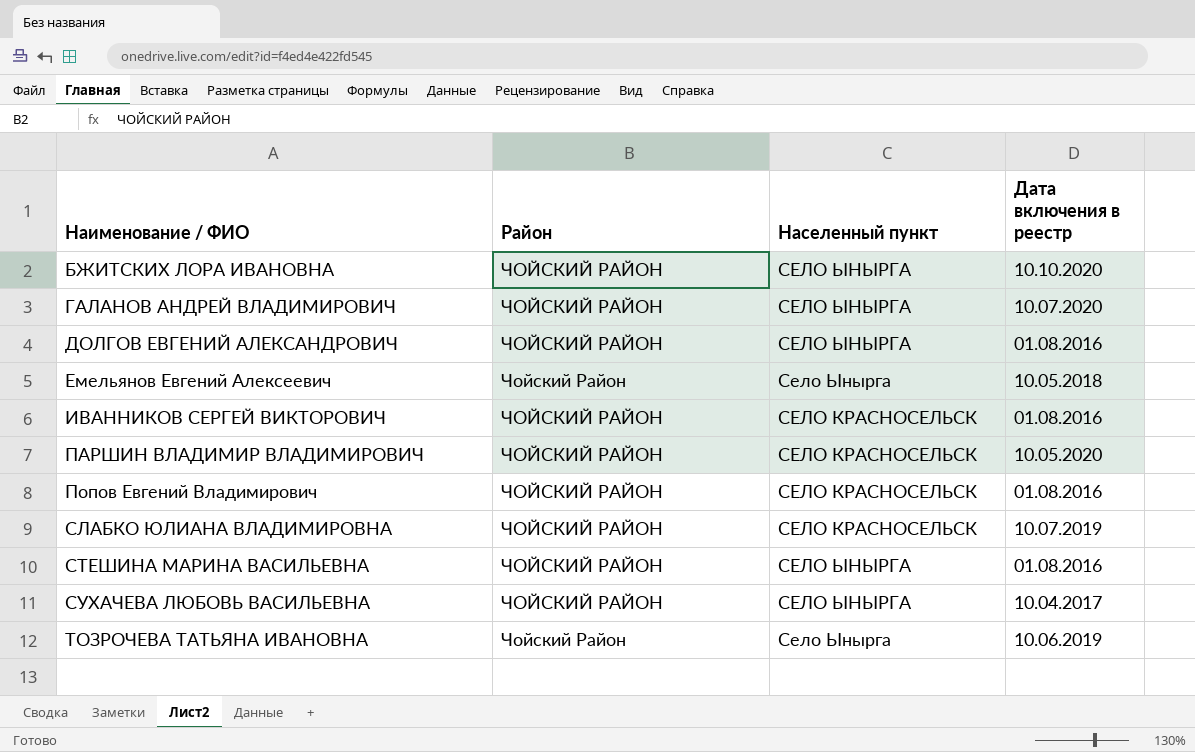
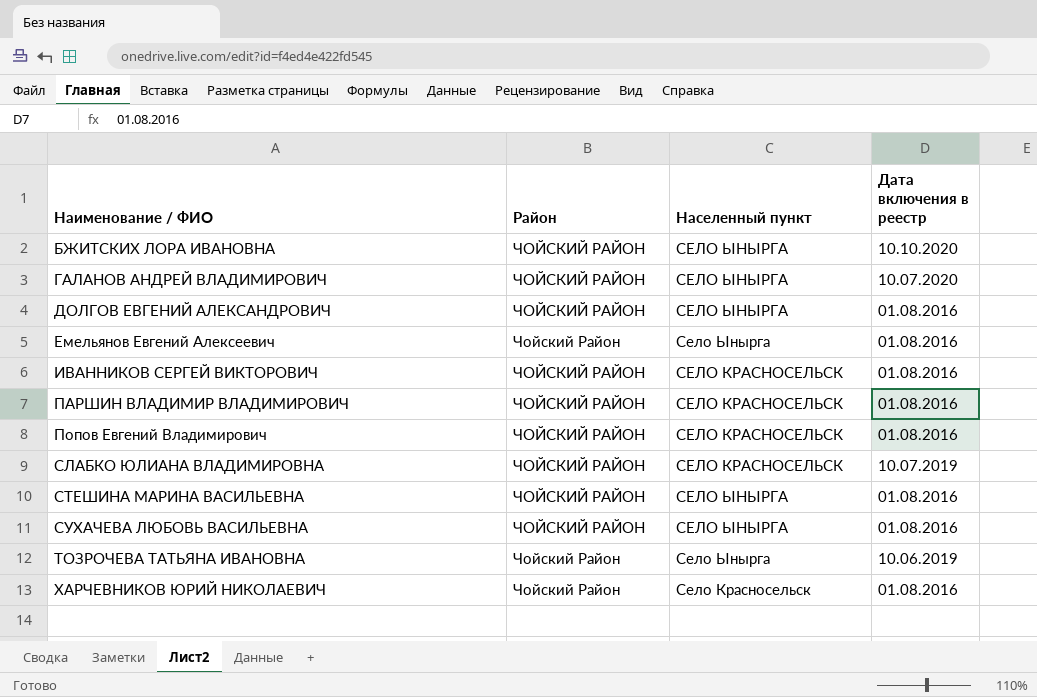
Емельянов Евгений Алексеевич | Дата включения в реестр: 10.05.2018 -> 01.08.2016
ПАРШИН ВЛАДИМИР ВЛАДИМИРОВИЧ | Дата включения в реестр: 10.05.2020 -> 01.08.2016
СУХАЧЕВА ЛЮБОВЬ ВАСИЛЬЕВНА | Дата включения в реестр: 10.04.2017 -> 01.08.2016
row ХАРЧЕВНИКОВ ЮРИЙ НИКОЛАЕВИЧ: none -> Чойский Район | Село Красносельск | 01.08.2016

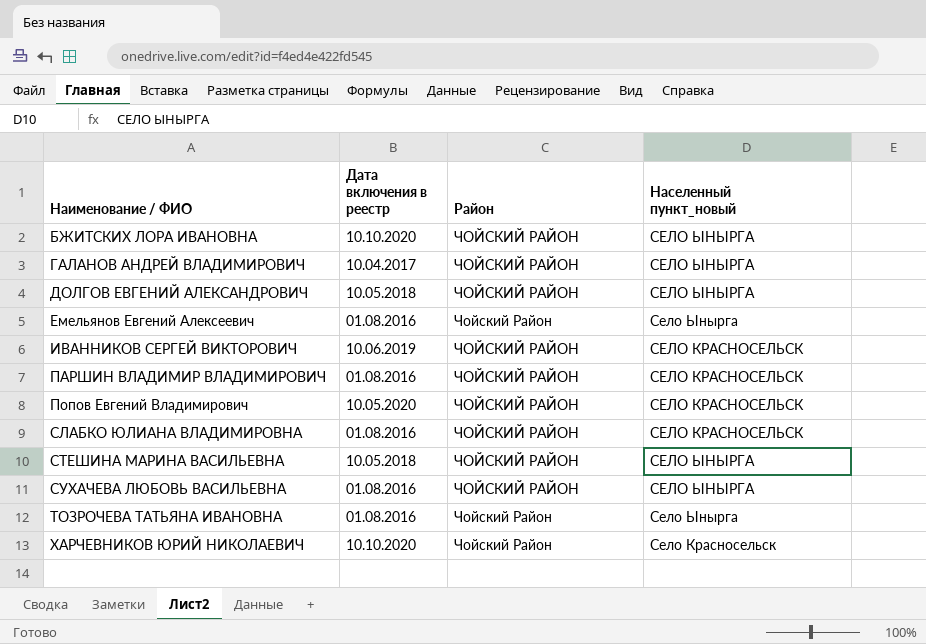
column Дата включения в реестр | position: 4 -> 2
column name: Населенный пункт -> Населенный пункт_новый
ГАЛАНОВ АНДРЕЙ ВЛАДИМИРОВИЧ | Дата включения в реестр: 10.07.2020 -> 10.04.2017
ДОЛГОВ ЕВГЕНИЙ АЛЕКСАНДРОВИЧ | Дата включения в реестр: 01.08.2016 -> 10.05.2018
ИВАННИКОВ СЕРГЕЙ ВИКТОРОВИЧ | Дата включения в реестр: 01.08.2016 -> 10.06.2019
Попов Евгений Владимирович | Дата включения в реестр: 01.08.2016 -> 10.05.2020
СЛАБКО ЮЛИАНА ВЛАДИМИРОВНА | Дата включения в реестр: 10.07.2019 -> 01.08.2016
СТЕШИНА МАРИНА ВАСИЛЬЕВНА | Дата включения в реестр: 01.08.2016 -> 10.05.2018
ТОЗРОЧЕВА ТАТЬЯНА ИВАНОВНА | Дата включения в реестр: 10.06.2019 -> 01.08.2016
ХАРЧЕВНИКОВ ЮРИЙ НИКОЛАЕВИЧ | Дата включения в реестр: 01.08.2016 -> 10.10.2020

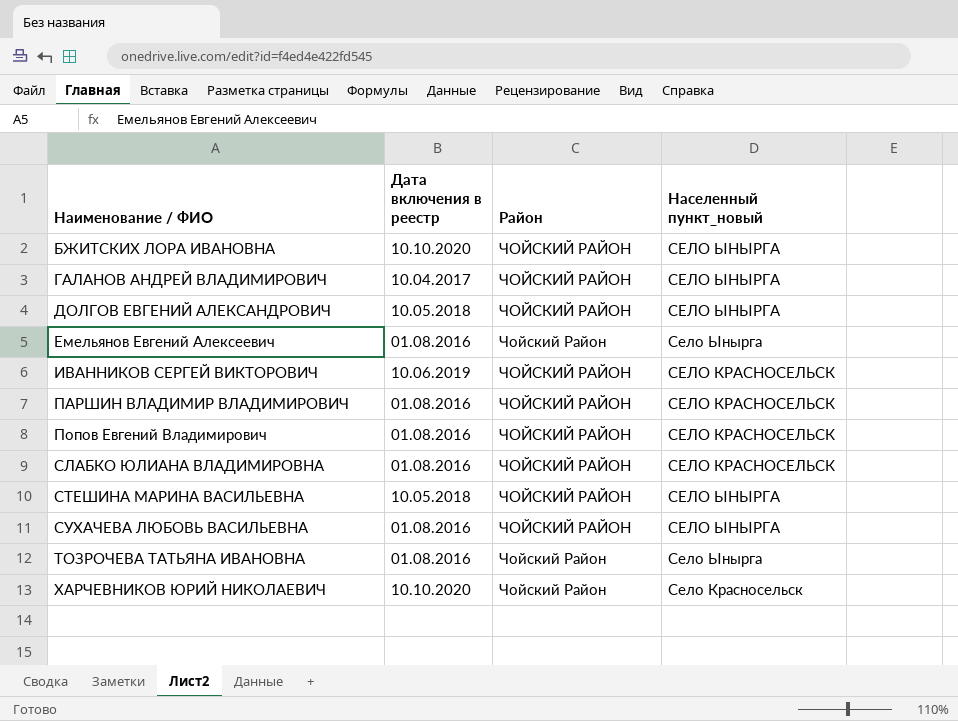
Попов Евгений Владимирович | Дата включения в реестр: 10.05.2020 -> 01.08.2016

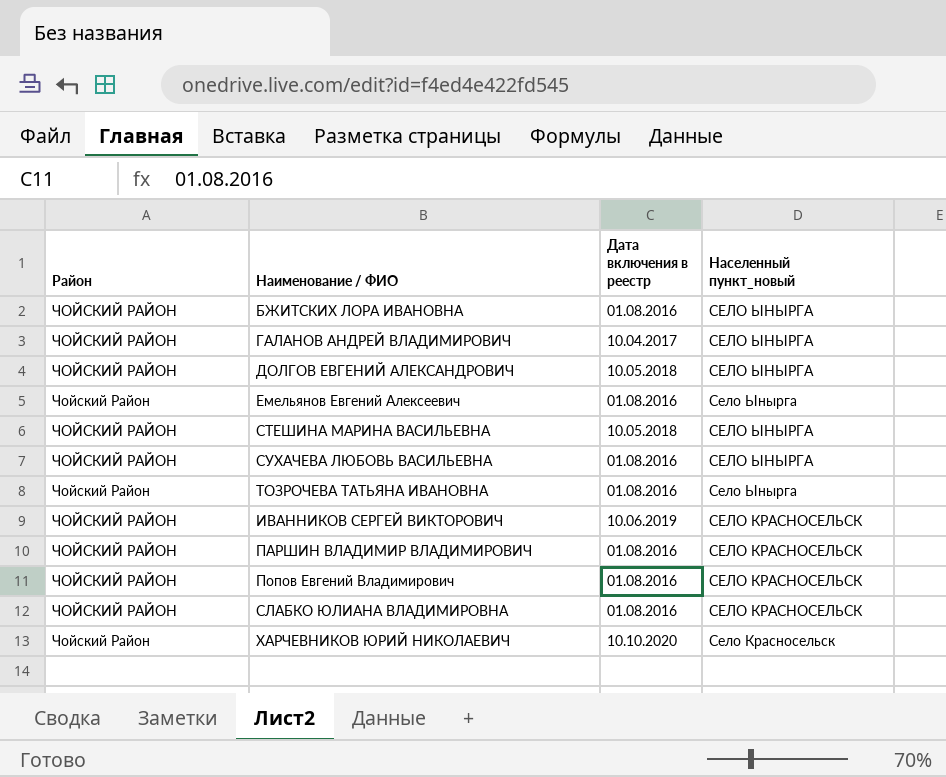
row order: Наименование / ФИО ascending -> Населенный пункт_новый descending
column Район | position: 3 -> 1
БЖИТСКИХ ЛОРА ИВАНОВНА | Дата включения в реестр: 10.10.2020 -> 01.08.2016

